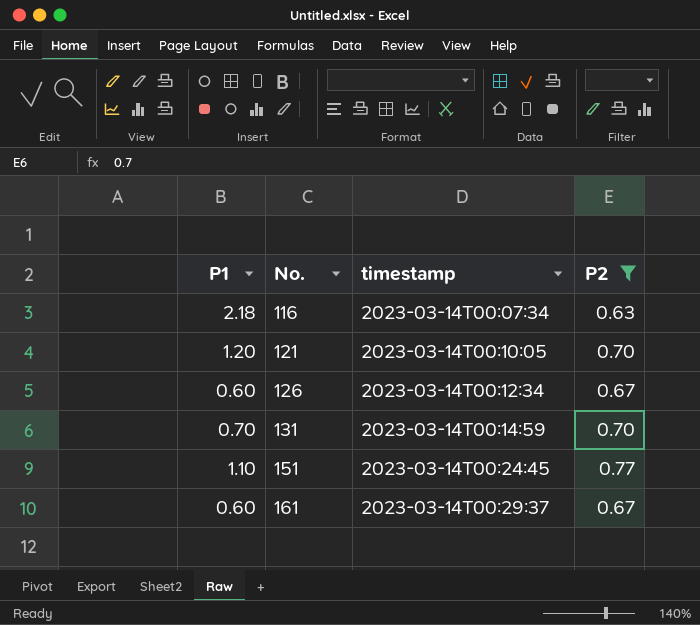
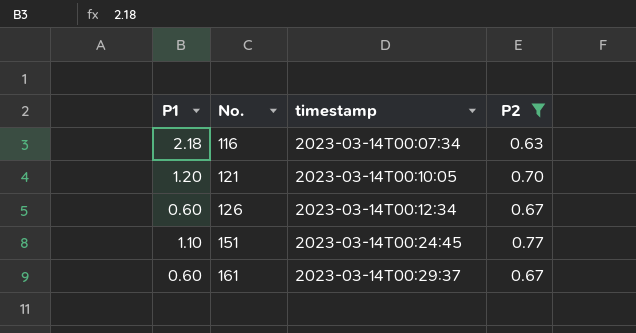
row 131: 0.70 | 2023-03-14T00:14:59 | 0.70 -> none

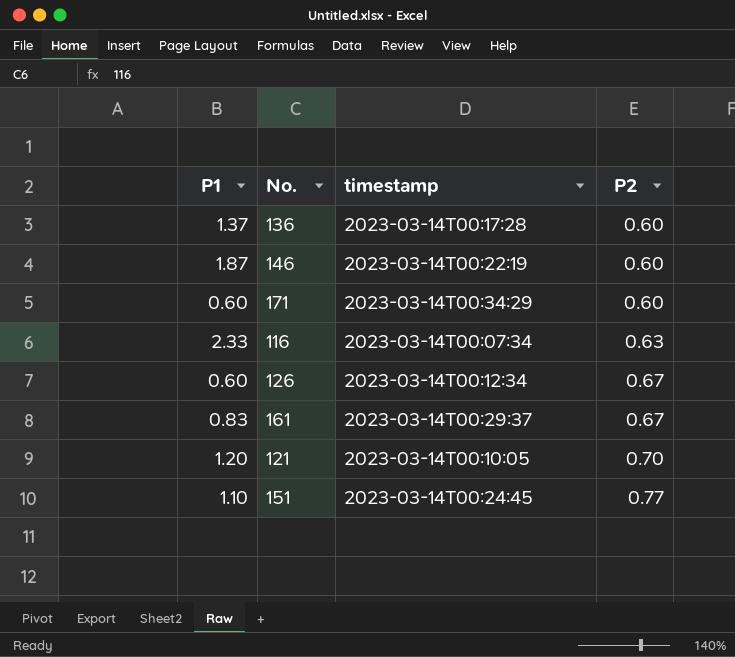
filter: P2 != 0.60 -> none
row order: No. ascending -> P2 ascending
116 | P1: 2.18 -> 2.33
161 | P1: 0.60 -> 0.83

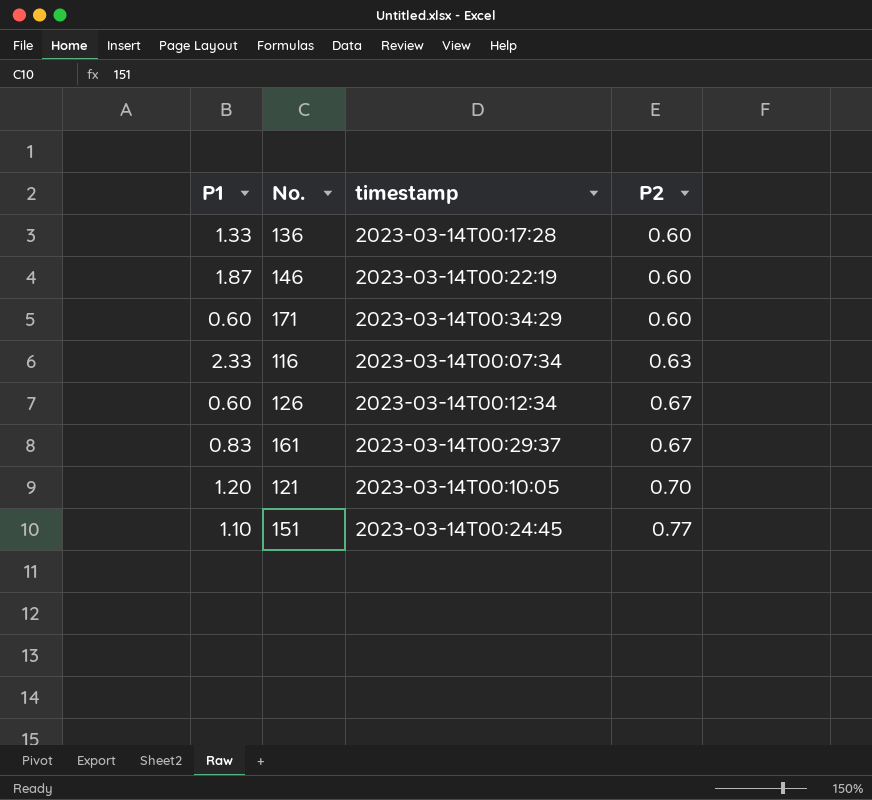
136 | P1: 1.37 -> 1.33

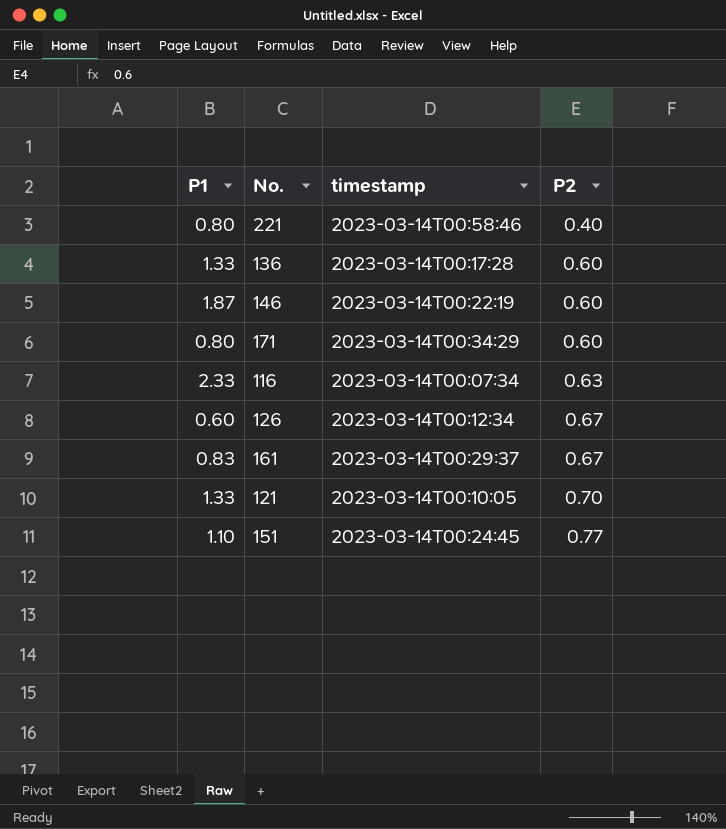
row 221: none -> 0.80 | 2023-03-14T00:58:46 | 0.40
171 | P1: 0.60 -> 0.80
121 | P1: 1.20 -> 1.33

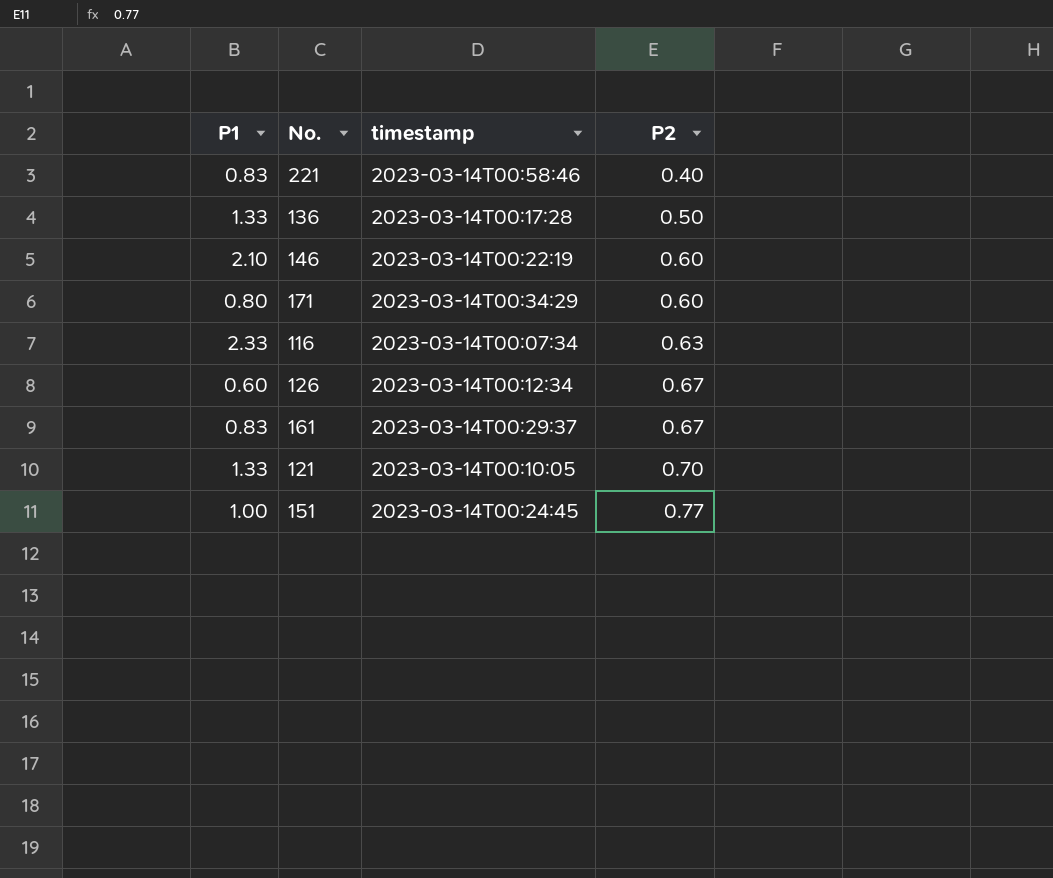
221 | P1: 0.80 -> 0.83
136 | P2: 0.60 -> 0.50
146 | P1: 1.87 -> 2.10
151 | P1: 1.10 -> 1.00

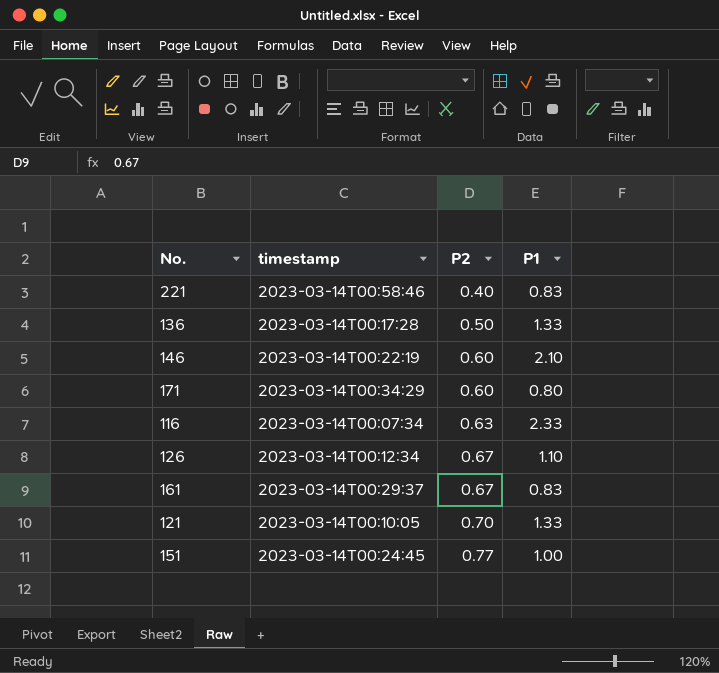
column P1 | position: 1 -> 4
126 | P1: 0.60 -> 1.10

